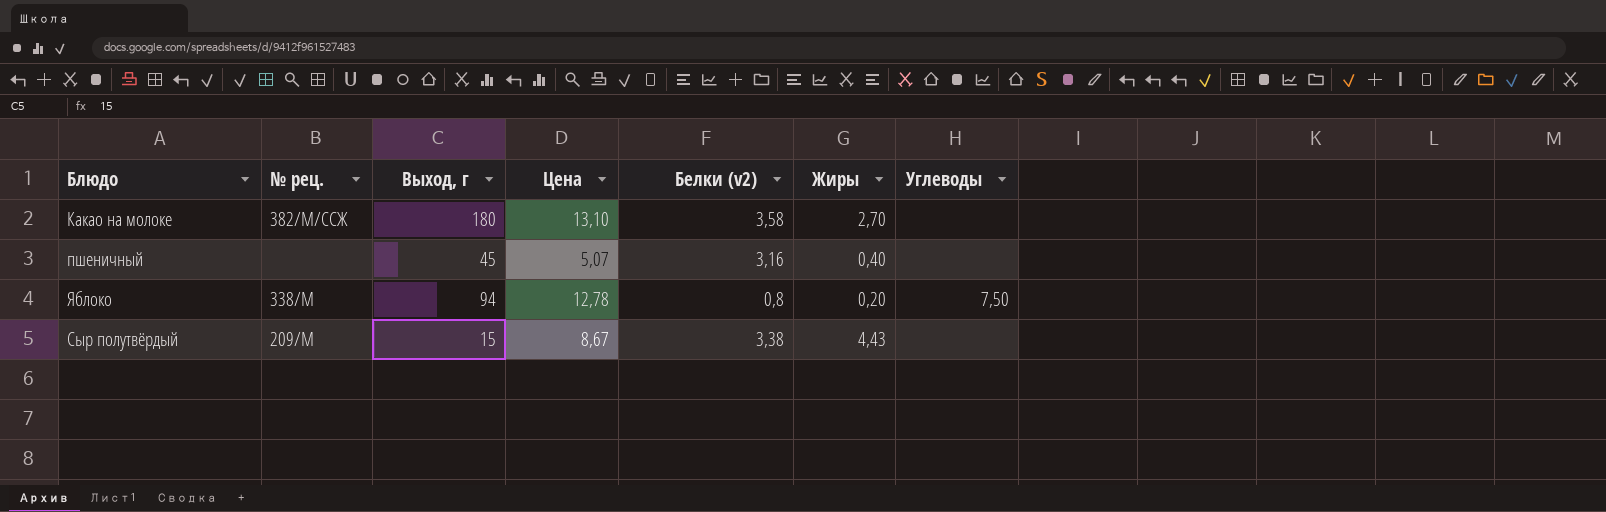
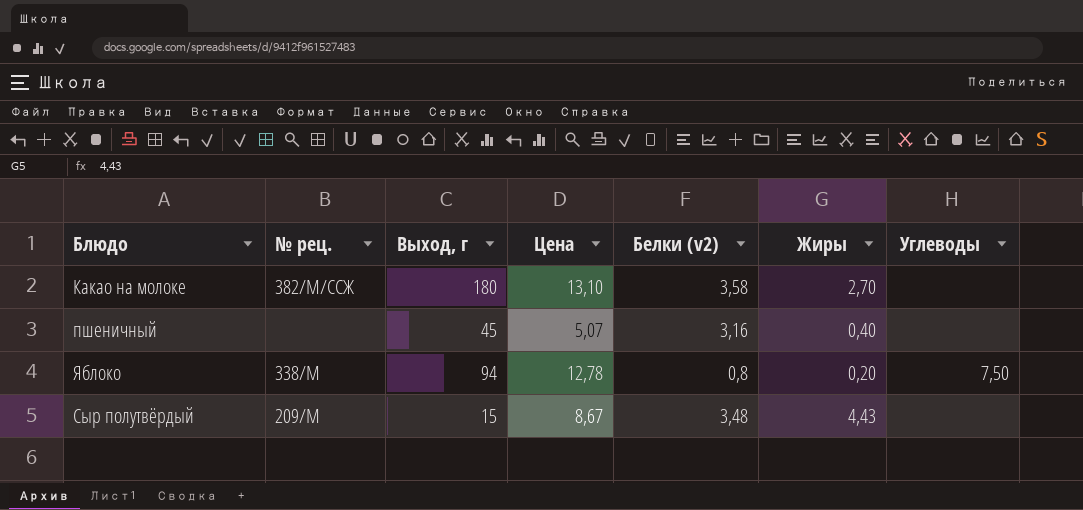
Сыр полутвёрдый | Белки (v2): 3,38 -> 3,48

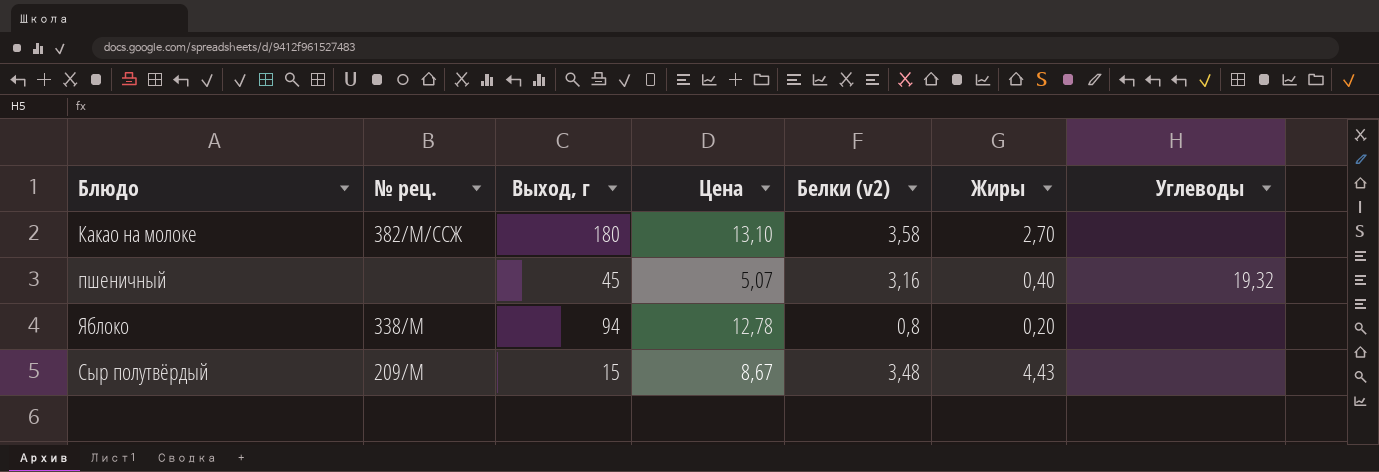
пшеничный | Углеводы: none -> 19,32
Яблоко | Углеводы: 7,50 -> none

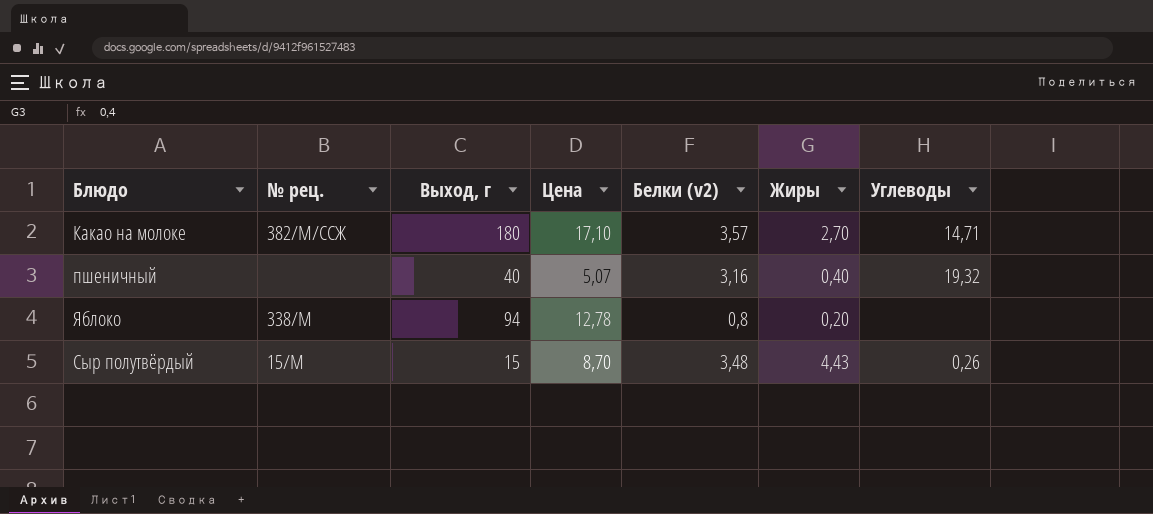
Какао на молоке | Цена: 13,10 -> 17,10
Какао на молоке | Белки (v2): 3,58 -> 3,57
Какао на молоке | Углеводы: none -> 14,71
пшеничный | Выход, г: 45 -> 40
Сыр полутвёрдый | № рец.: 209/М -> 15/М
Сыр полутвёрдый | Цена: 8,67 -> 8,70
Сыр полутвёрдый | Углеводы: none -> 0,26

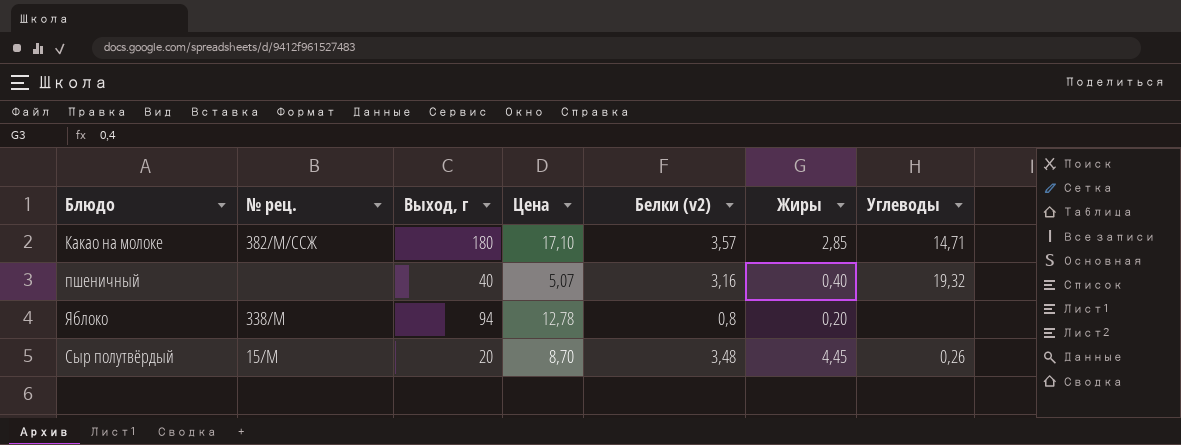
Какао на молоке | Жиры: 2,70 -> 2,85
Сыр полутвёрдый | Выход, г: 15 -> 20
Сыр полутвёрдый | Жиры: 4,43 -> 4,45

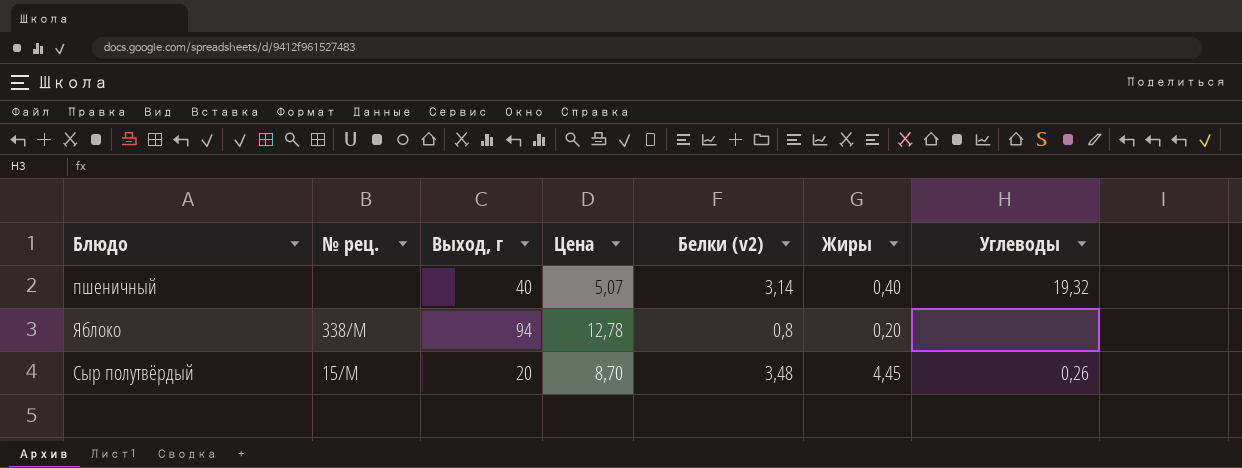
row Какао на молоке: 382/М/ССЖ | 180 | 17,10 | 3,57 | 2,85 | 14,71 -> none
пшеничный | Белки (v2): 3,16 -> 3,14

